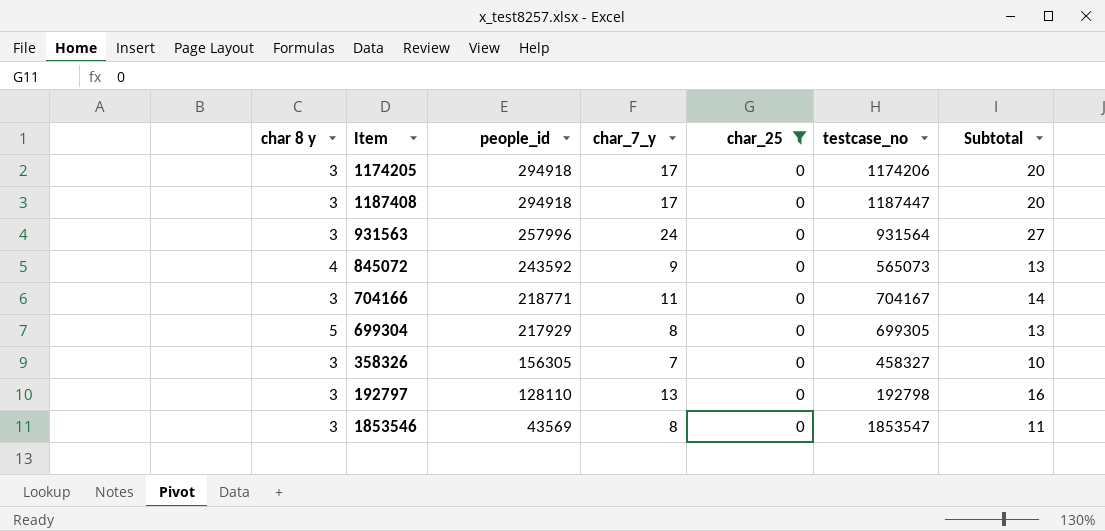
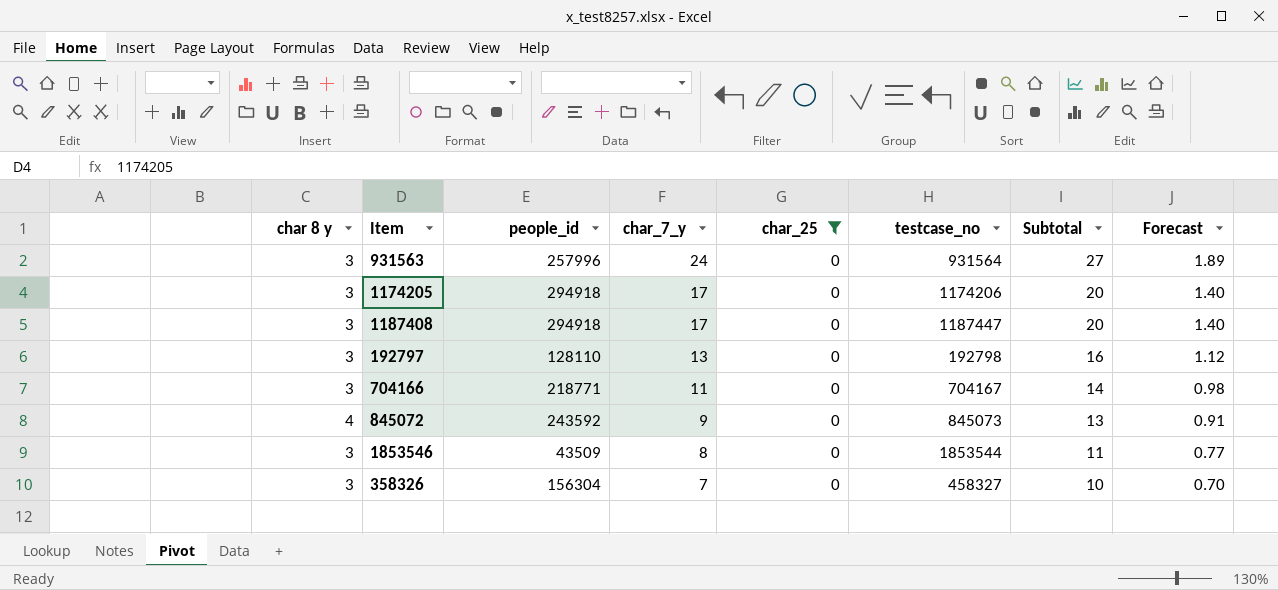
row order: people_id descending -> char_7_y descending
column Forecast | formula: none -> [Subtotal] * 0.07
row 699304: 5 | 217929 | 8 | 0 | 699305 | 13 -> none
845072 | testcase_no: 565073 -> 845073
1853546 | people_id: 43569 -> 43509
1853546 | testcase_no: 1853547 -> 1853544
358326 | people_id: 156305 -> 156304

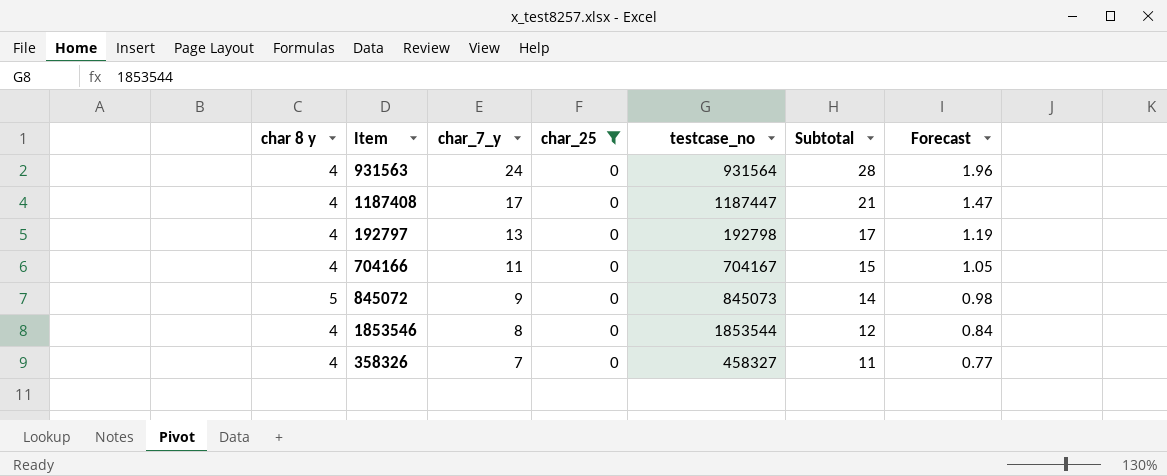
column people_id | position: 3 -> none
row 1174205: 3 | 294918 | 17 | 0 | 1174206 | 20 | 1.40 -> none
931563 | char 8 y: 3 -> 4
931563 | Subtotal: 27 -> 28
931563 | Forecast: 1.89 -> 1.96
1187408 | char 8 y: 3 -> 4
1187408 | Subtotal: 20 -> 21
1187408 | Forecast: 1.40 -> 1.47
192797 | char 8 y: 3 -> 4
192797 | Subtotal: 16 -> 17
192797 | Forecast: 1.12 -> 1.19
704166 | char 8 y: 3 -> 4
704166 | Subtotal: 14 -> 15
704166 | Forecast: 0.98 -> 1.05
845072 | char 8 y: 4 -> 5
845072 | Subtotal: 13 -> 14
845072 | Forecast: 0.91 -> 0.98
1853546 | char 8 y: 3 -> 4
1853546 | Subtotal: 11 -> 12
1853546 | Forecast: 0.77 -> 0.84
358326 | char 8 y: 3 -> 4
358326 | Subtotal: 10 -> 11
358326 | Forecast: 0.70 -> 0.77

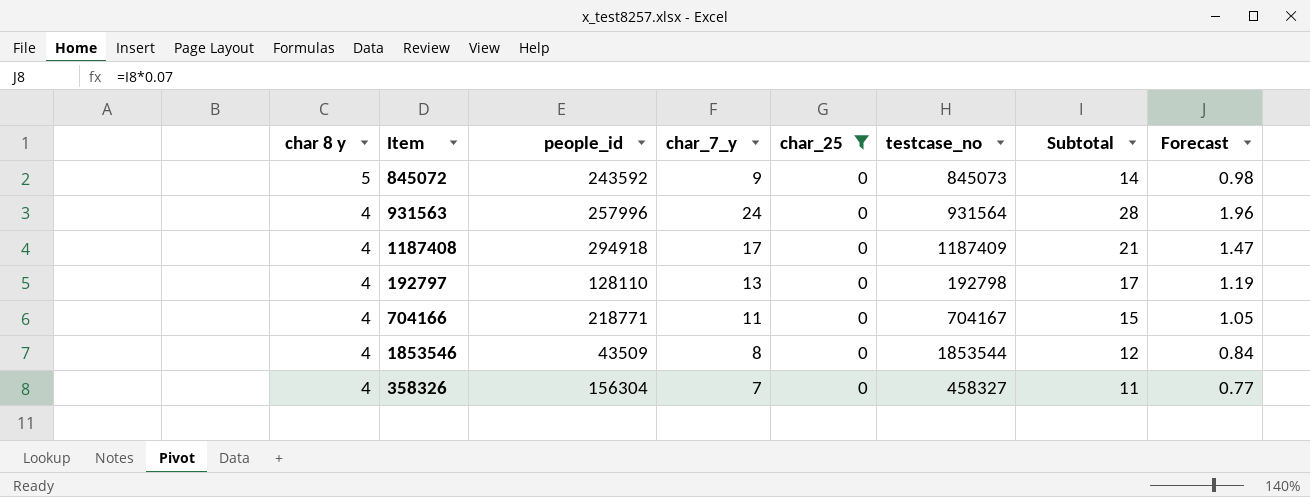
row order: char_7_y descending -> char 8 y descending
column people_id | position: none -> 3
1187408 | testcase_no: 1187447 -> 1187409

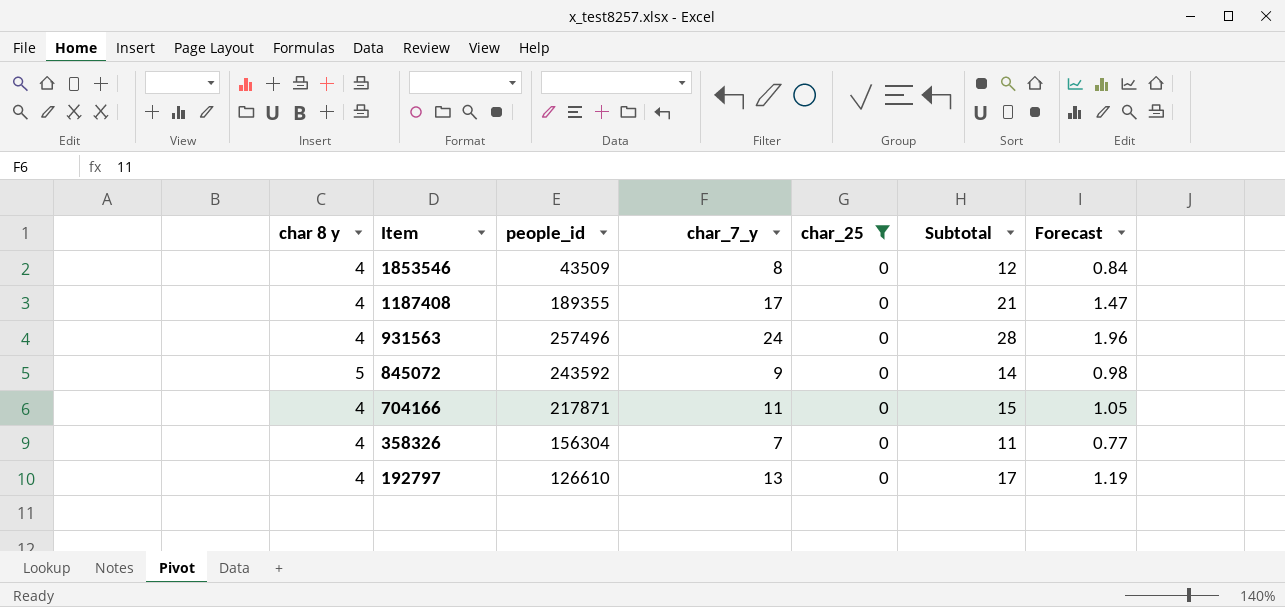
row order: char 8 y descending -> Item descending
column testcase_no | position: 6 -> none
1187408 | people_id: 294918 -> 189355
931563 | people_id: 257996 -> 257496
704166 | people_id: 218771 -> 217871
192797 | people_id: 128110 -> 126610

